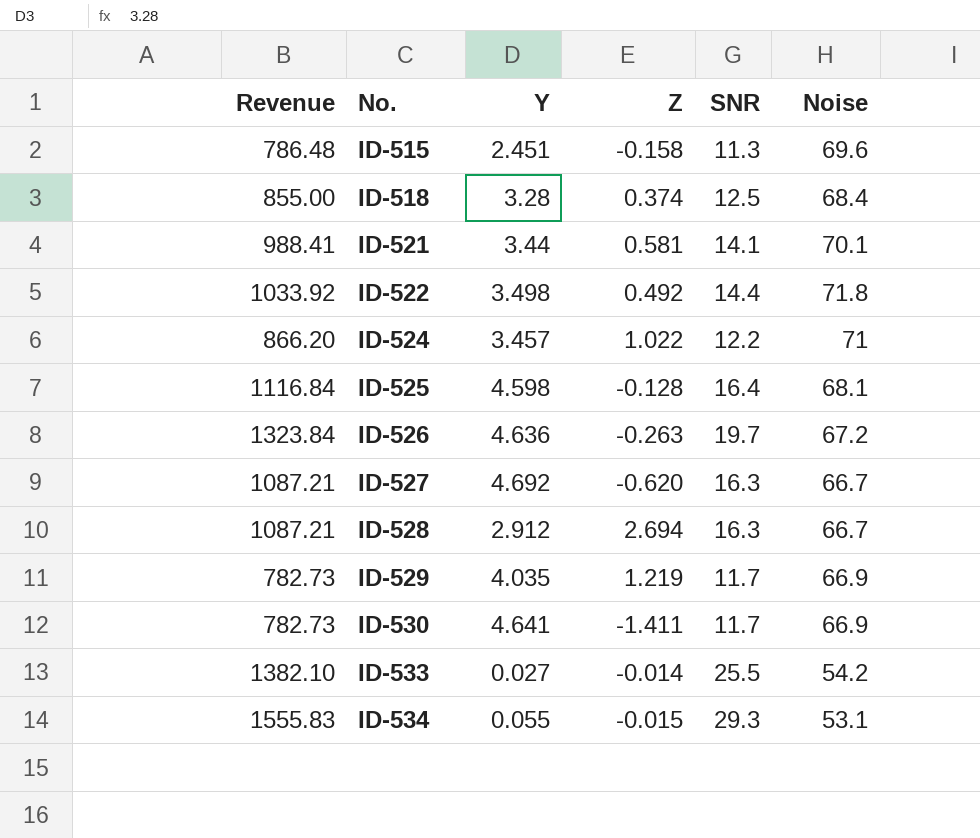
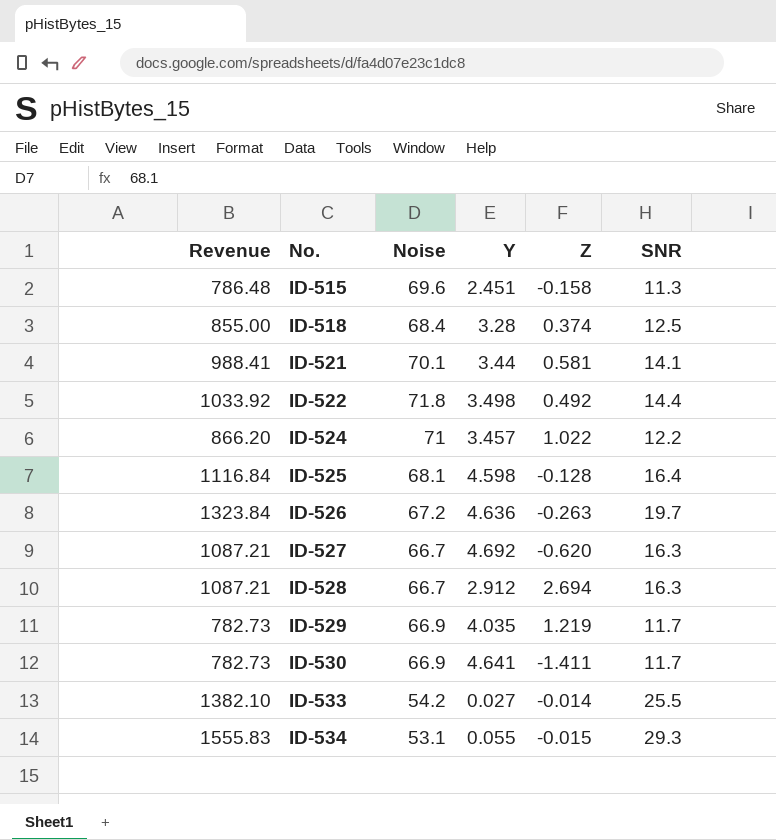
column Noise | position: 6 -> 3

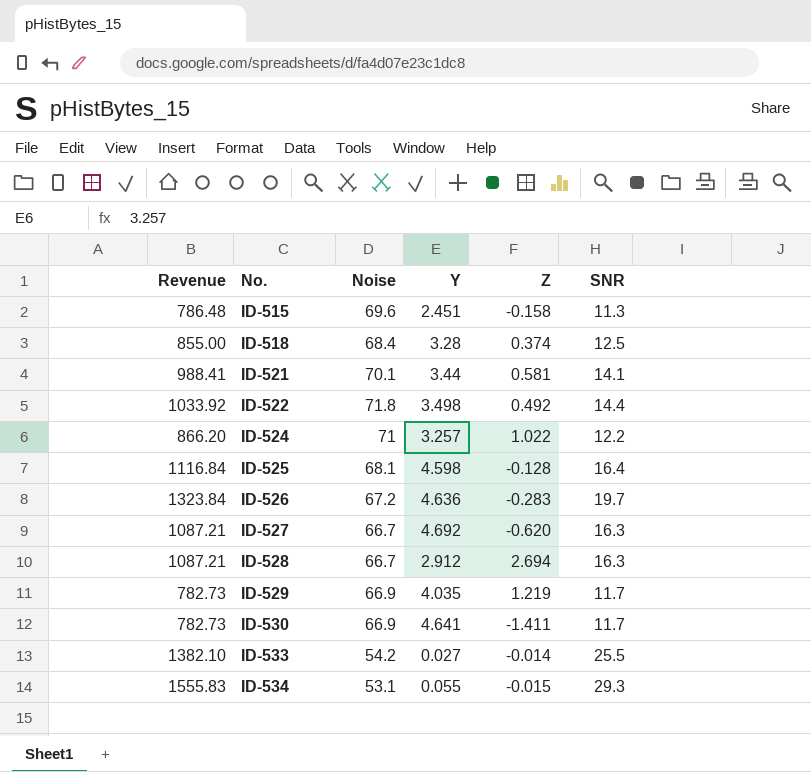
ID-524 | Y: 3.457 -> 3.257
ID-526 | Z: -0.263 -> -0.283

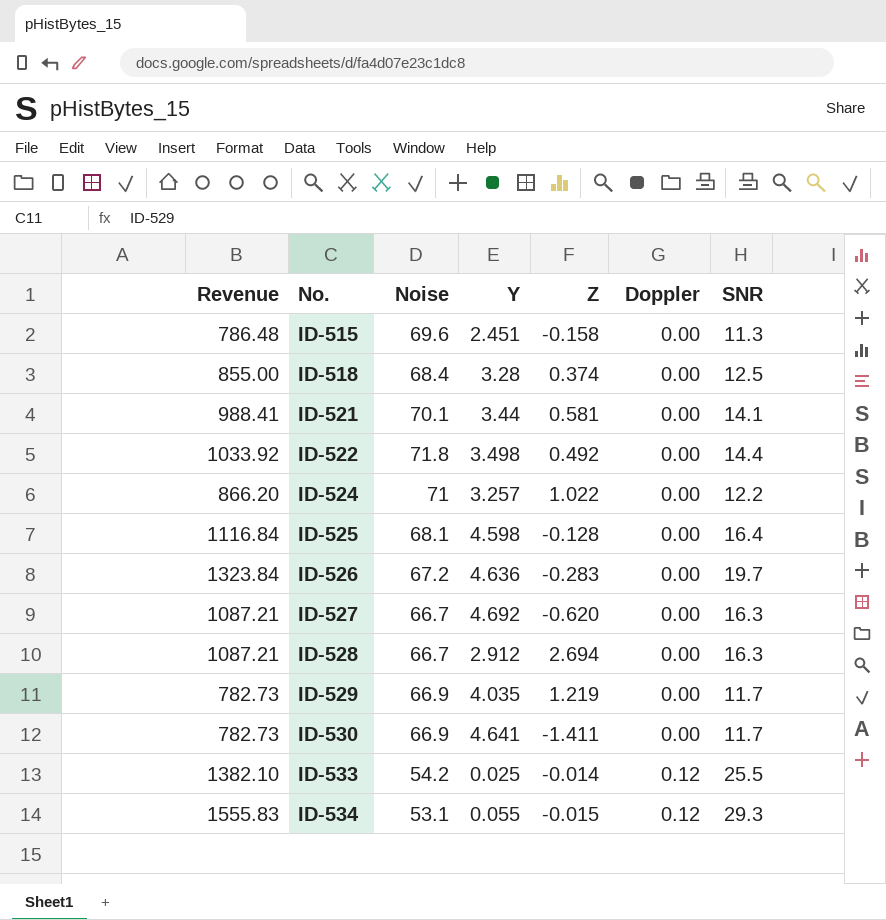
column Doppler | position: none -> 6
ID-533 | Y: 0.027 -> 0.025

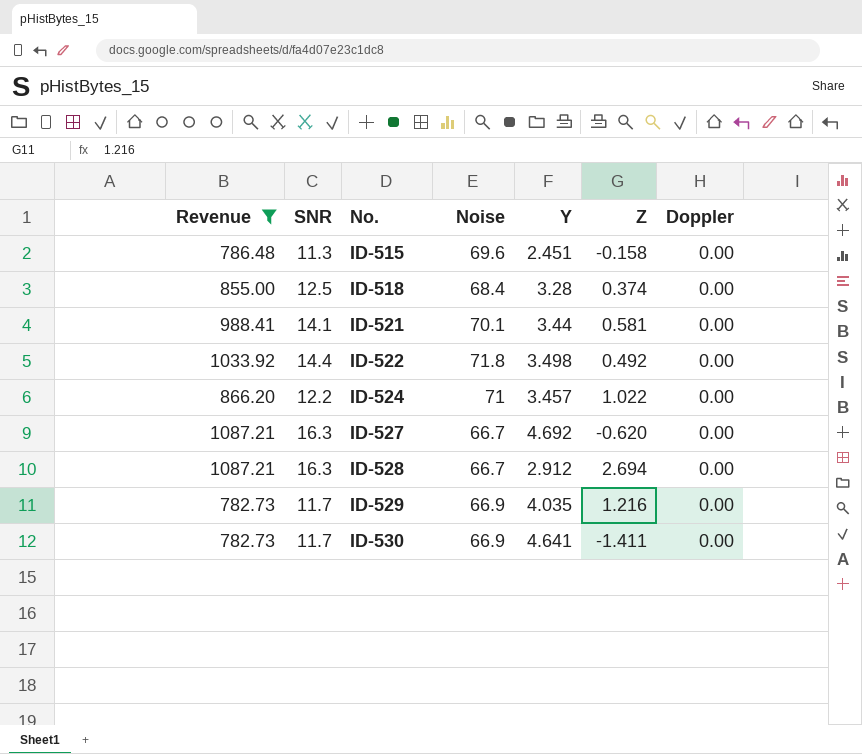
filter: none -> Revenue <= 1087.21
column SNR | position: 7 -> 2
ID-524 | Y: 3.257 -> 3.457
ID-529 | Z: 1.219 -> 1.216

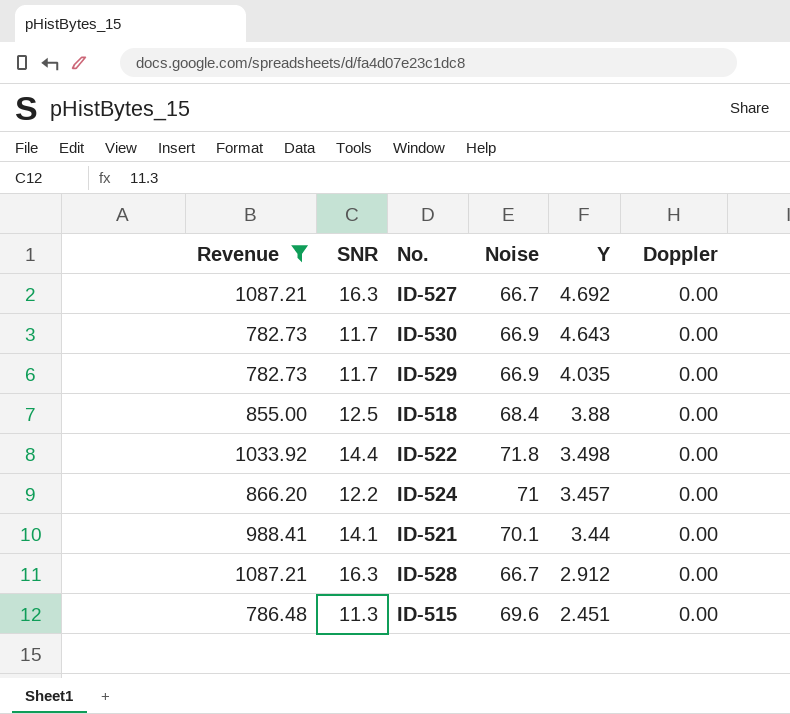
row order: No. ascending -> Y descending
column Z | position: 6 -> none
ID-530 | Y: 4.641 -> 4.643
ID-518 | Y: 3.28 -> 3.88

